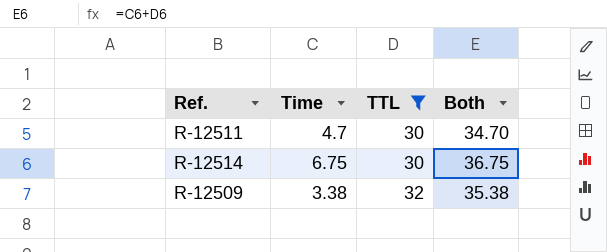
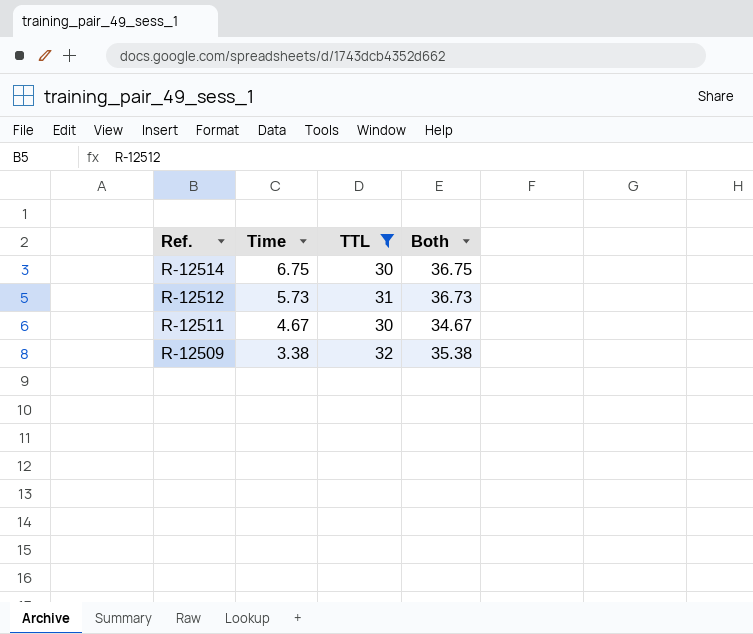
row order: TTL ascending -> Ref. descending
row R-12512: none -> 5.73 | 31 | 36.73
R-12511 | Time: 4.7 -> 4.67
R-12511 | Both: 34.70 -> 34.67

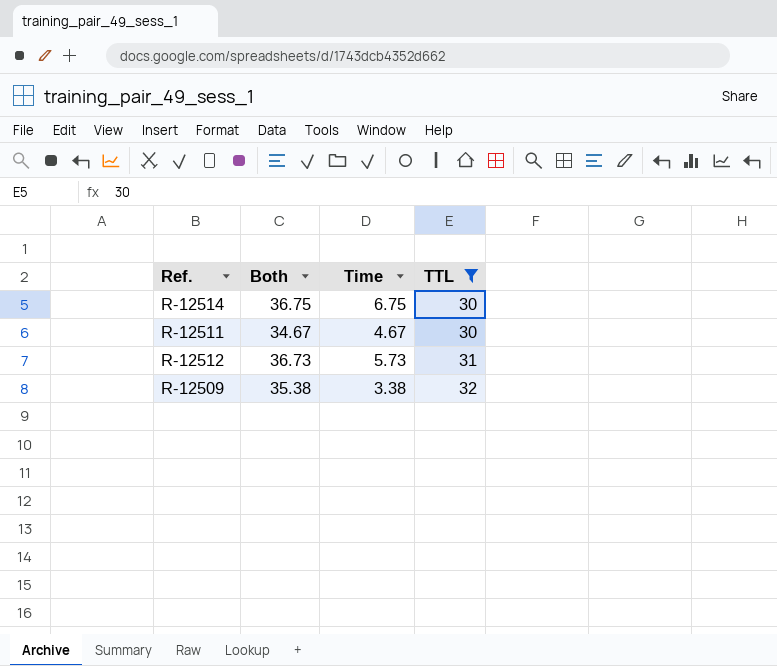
row order: Ref. descending -> TTL ascending
column Both | position: 4 -> 2

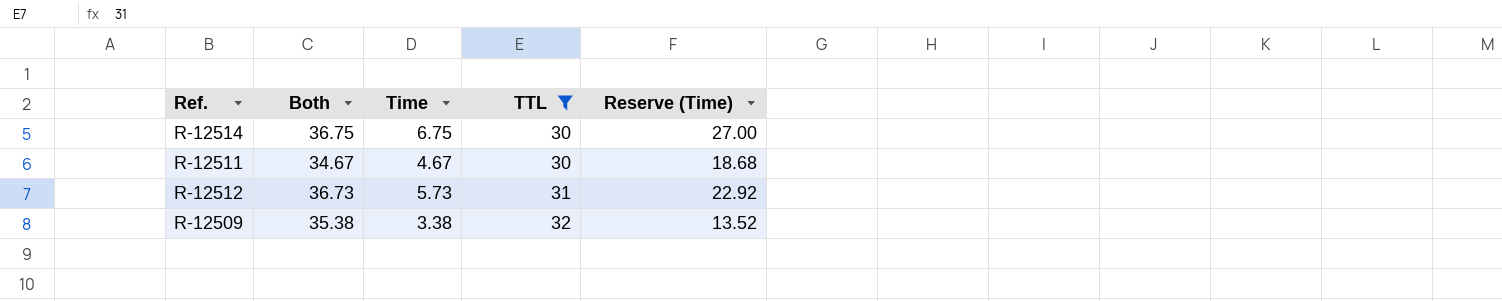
column Reserve (Time) | formula: none -> [Time] * 4

